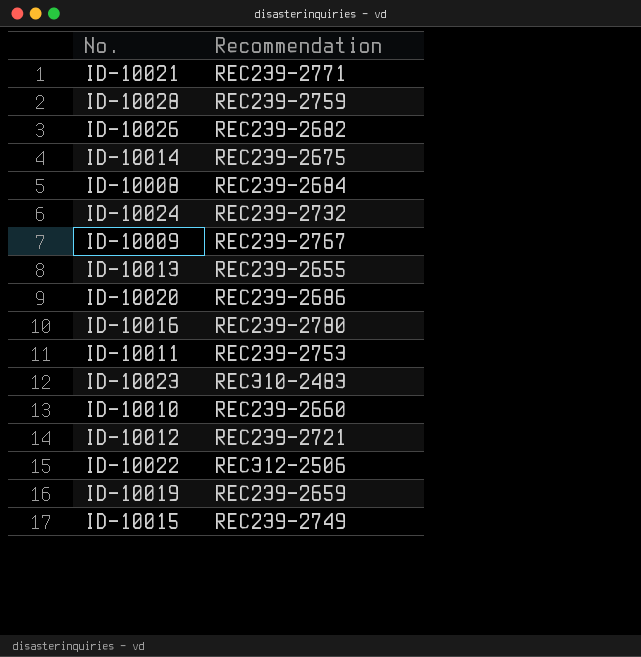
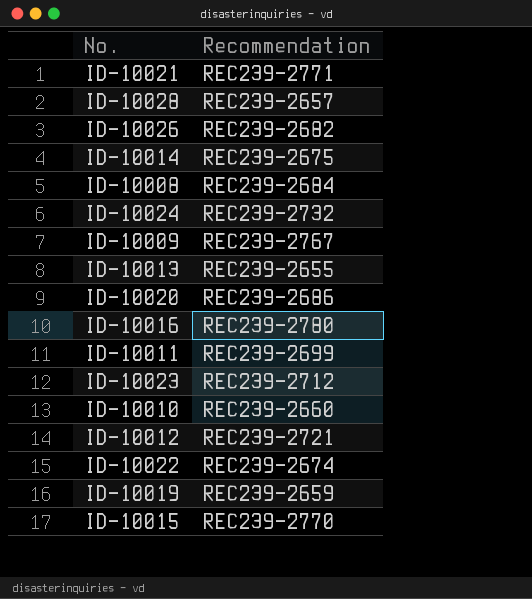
ID-10028 | Recommendation: REC239-2759 -> REC239-2657
ID-10011 | Recommendation: REC239-2753 -> REC239-2699
ID-10023 | Recommendation: REC310-2483 -> REC239-2712
ID-10022 | Recommendation: REC312-2506 -> REC239-2674
ID-10015 | Recommendation: REC239-2749 -> REC239-2770

